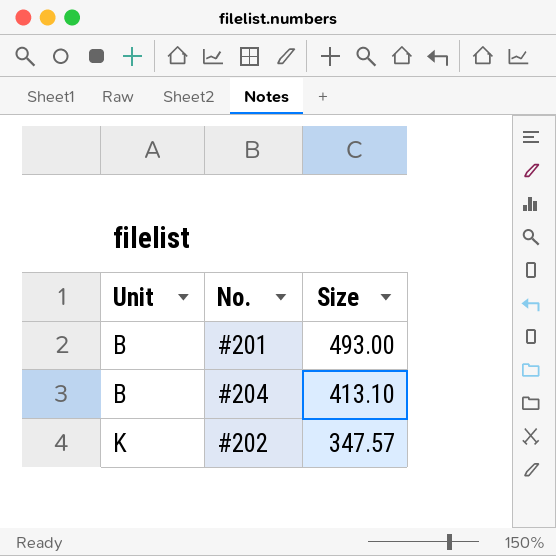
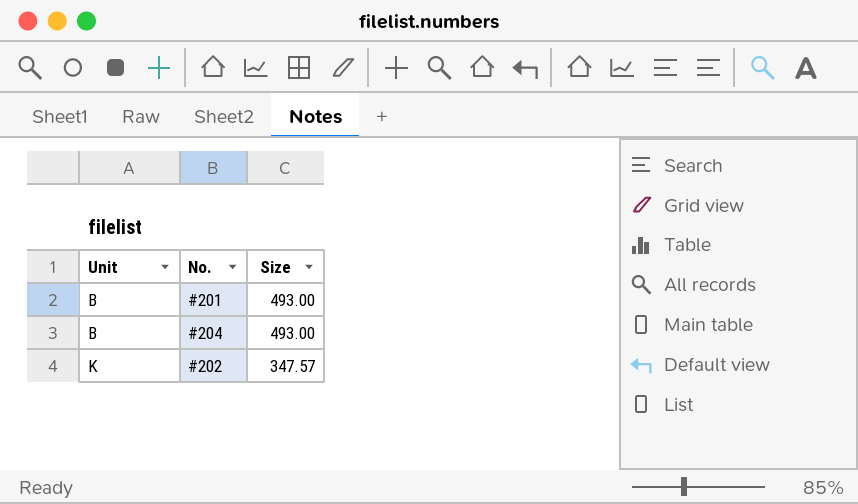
#204 | Size: 413.10 -> 493.00

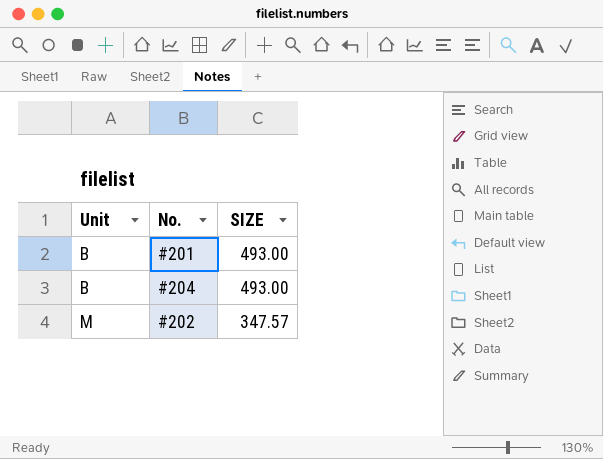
column name: Size -> SIZE
#202 | Unit: K -> M

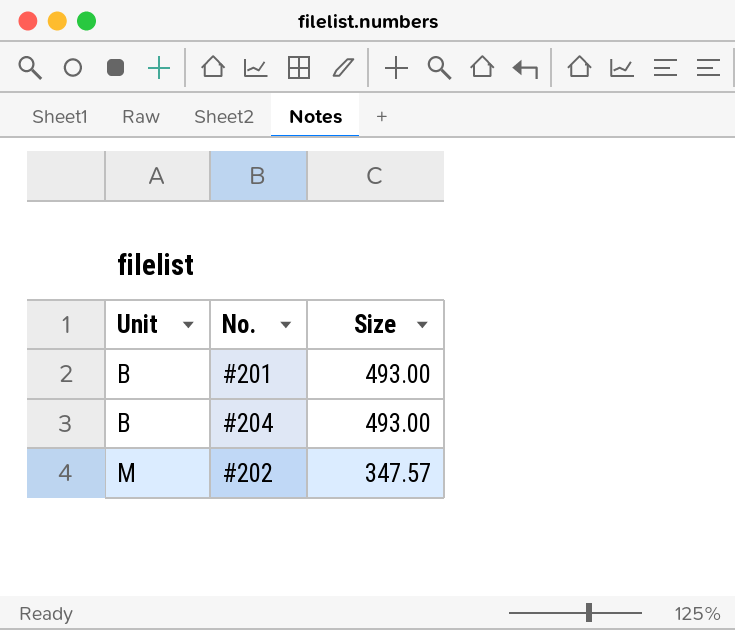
column name: SIZE -> Size

